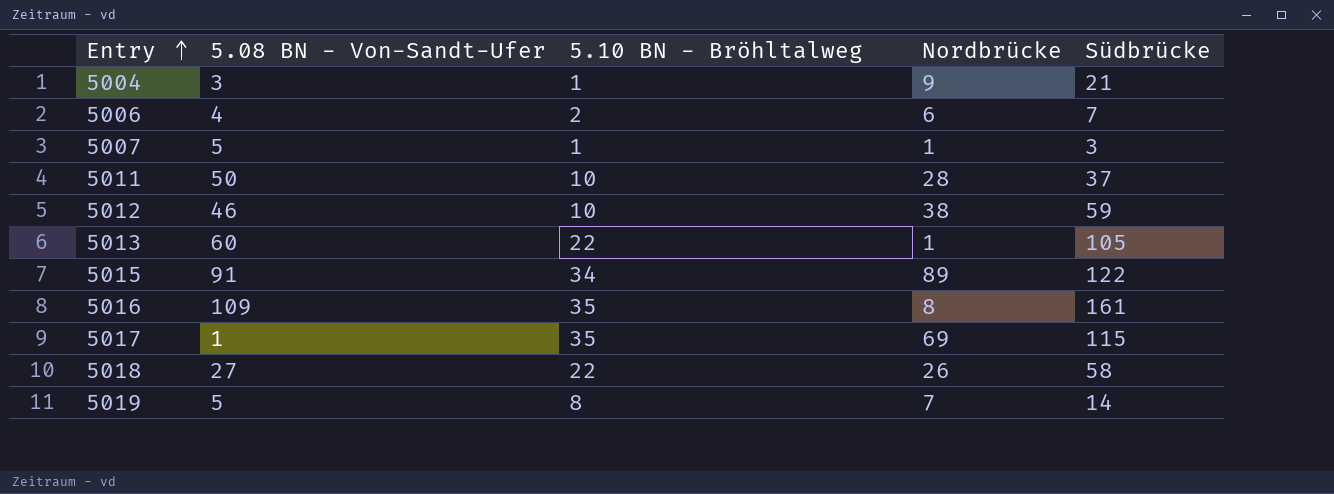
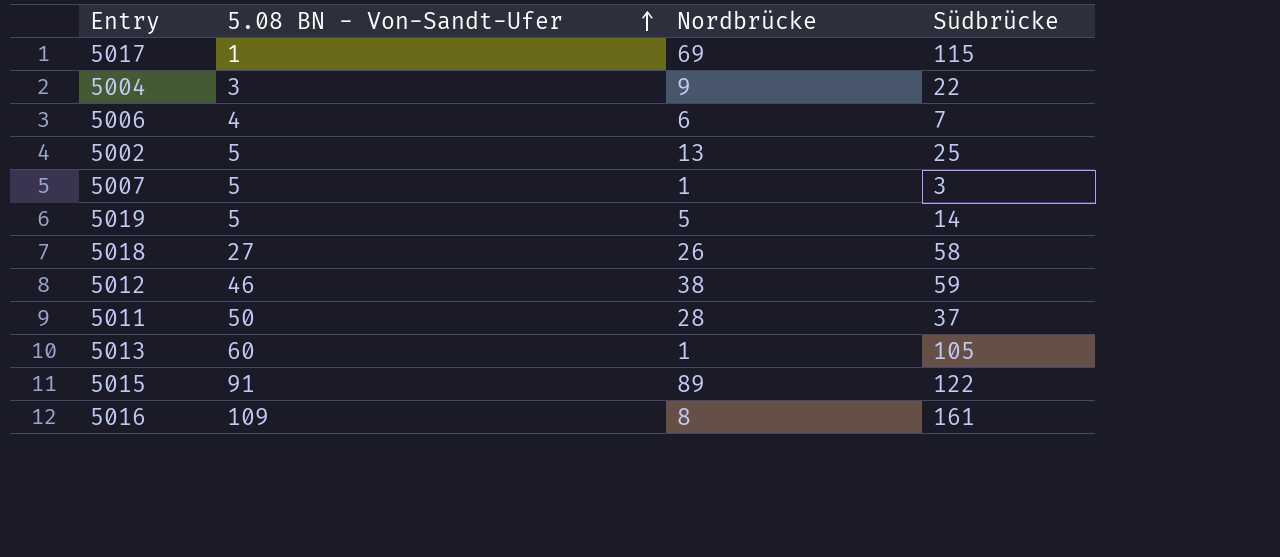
row order: Entry ascending -> 5.08 BN - Von-Sandt-Ufer ascending
column 5.10 BN - Bröhltalweg | position: 3 -> none
5004 | Südbrücke: 21 -> 22
row 5002: none -> 5 | 13 | 25
5019 | Nordbrücke: 7 -> 5

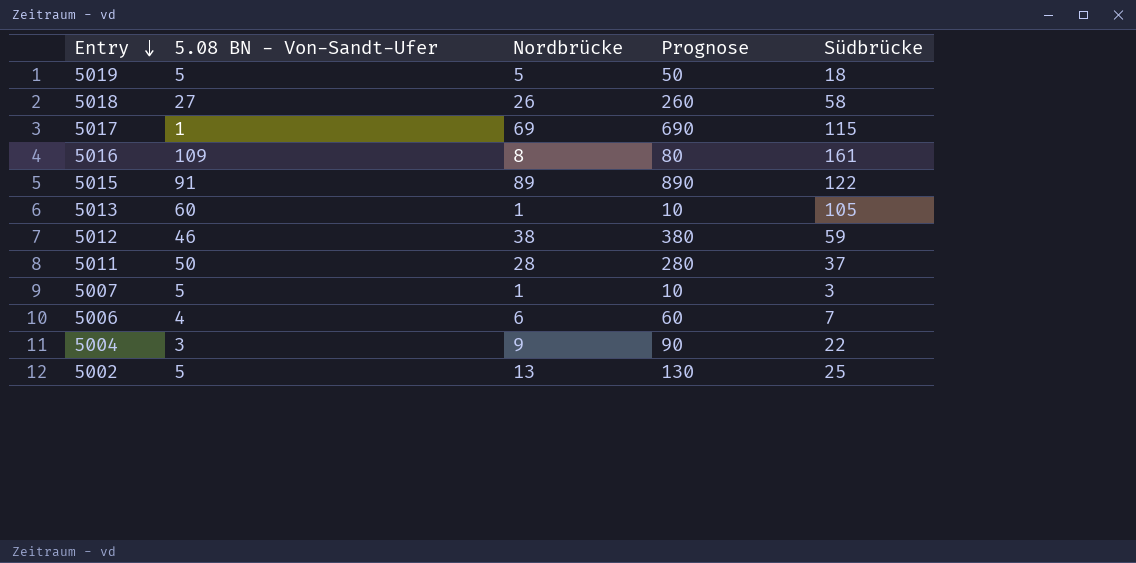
row order: 5.08 BN - Von-Sandt-Ufer ascending -> Entry descending
column Prognose | formula: none -> [Nordbrücke] * 10
5019 | Südbrücke: 14 -> 18

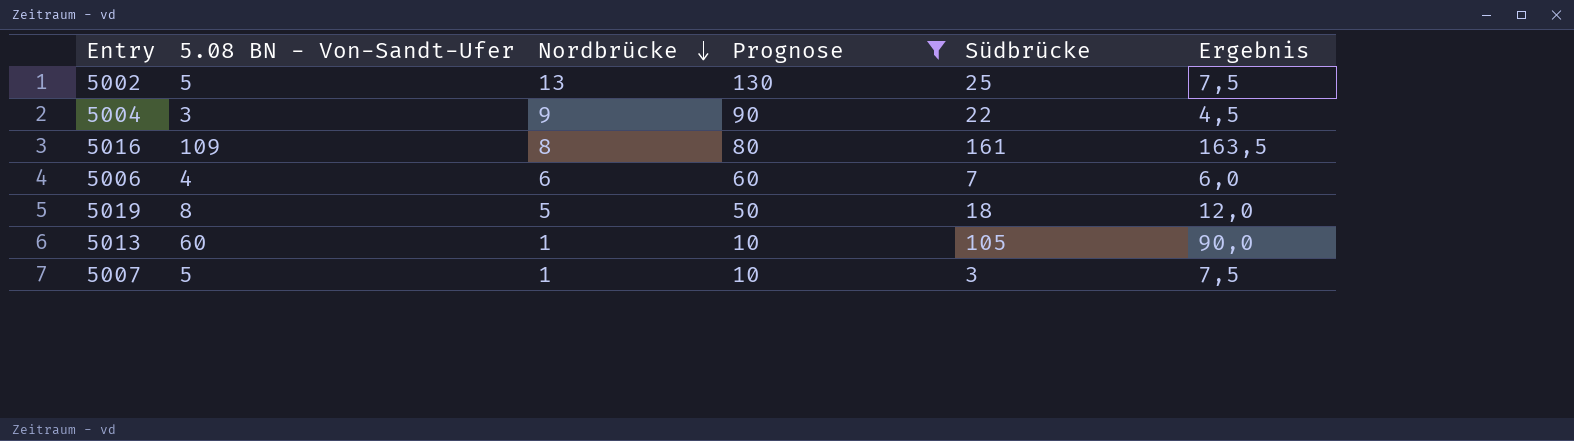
filter: none -> Prognose <= 130
row order: Entry descending -> Nordbrücke descending
column Ergebnis | formula: none -> [5.08 BN - Von-Sandt-Ufer] * 1,5
5019 | 5.08 BN - Von-Sandt-Ufer: 5 -> 8

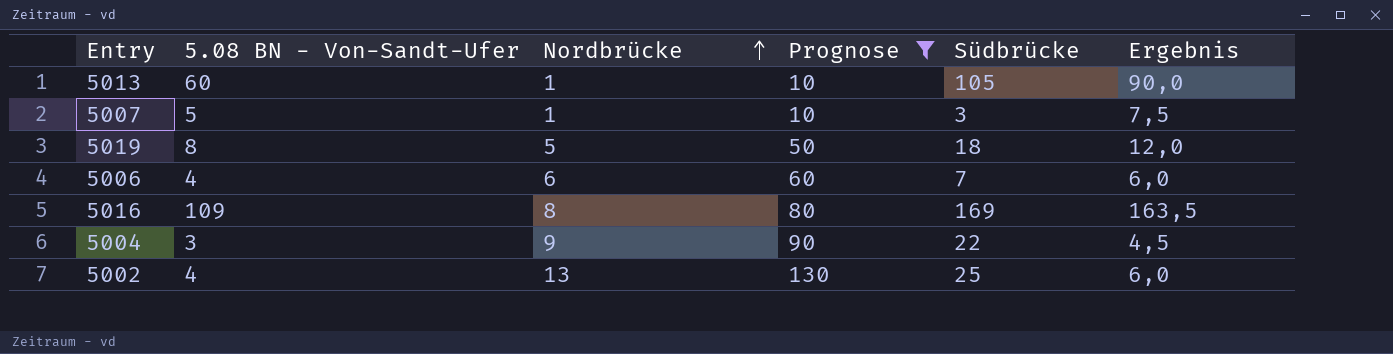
row order: Nordbrücke descending -> Nordbrücke ascending
5016 | Südbrücke: 161 -> 169
5002 | 5.08 BN - Von-Sandt-Ufer: 5 -> 4
5002 | Ergebnis: 7,5 -> 6,0

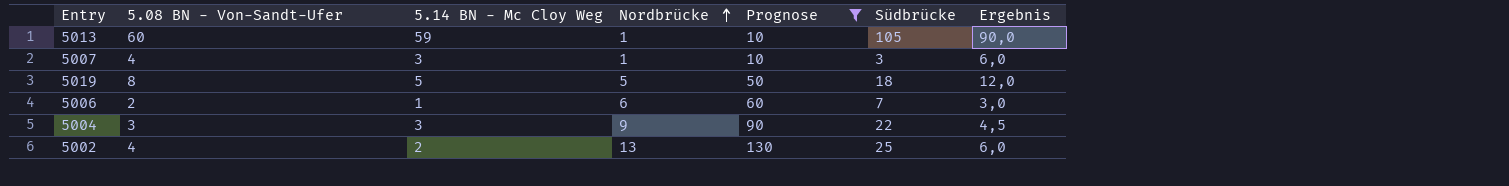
column 5.14 BN - Mc Cloy Weg | position: none -> 3
row 5016: 109 | 8 | 80 | 169 | 163,5 -> none
5007 | 5.08 BN - Von-Sandt-Ufer: 5 -> 4
5007 | Ergebnis: 7,5 -> 6,0
5006 | 5.08 BN - Von-Sandt-Ufer: 4 -> 2
5006 | Ergebnis: 6,0 -> 3,0

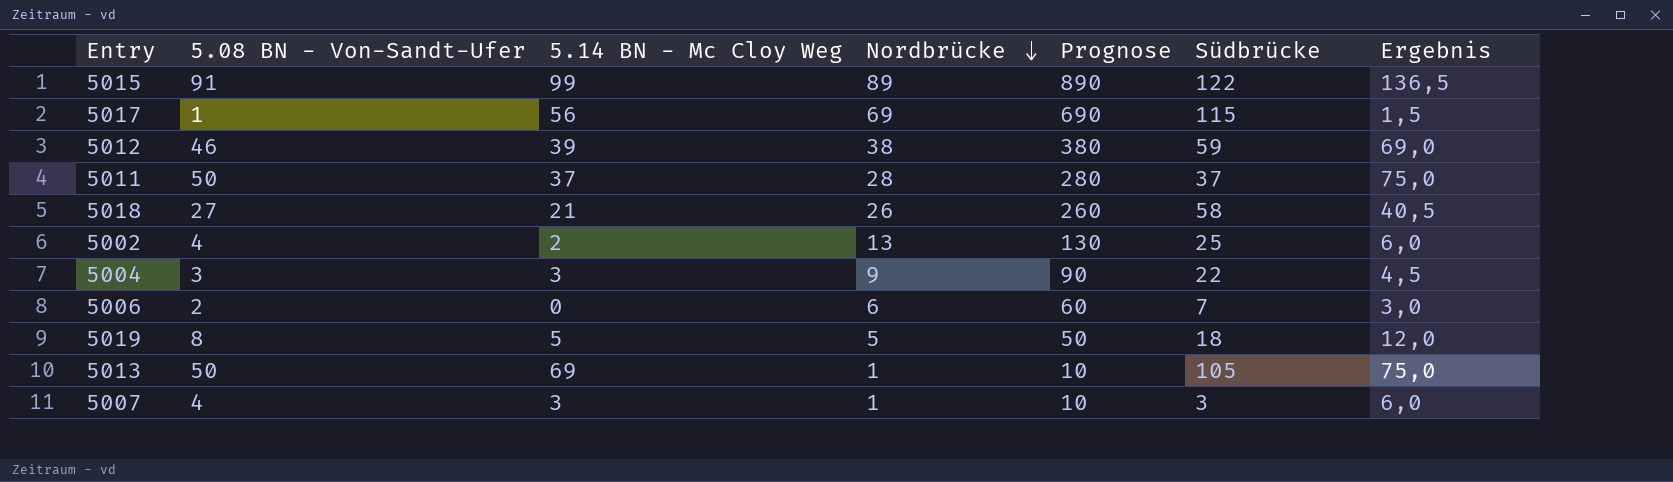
filter: Prognose <= 130 -> none
row order: Nordbrücke ascending -> Nordbrücke descending
5006 | 5.14 BN - Mc Cloy Weg: 1 -> 0
5013 | 5.08 BN - Von-Sandt-Ufer: 60 -> 50
5013 | 5.14 BN - Mc Cloy Weg: 59 -> 69
5013 | Ergebnis: 90,0 -> 75,0

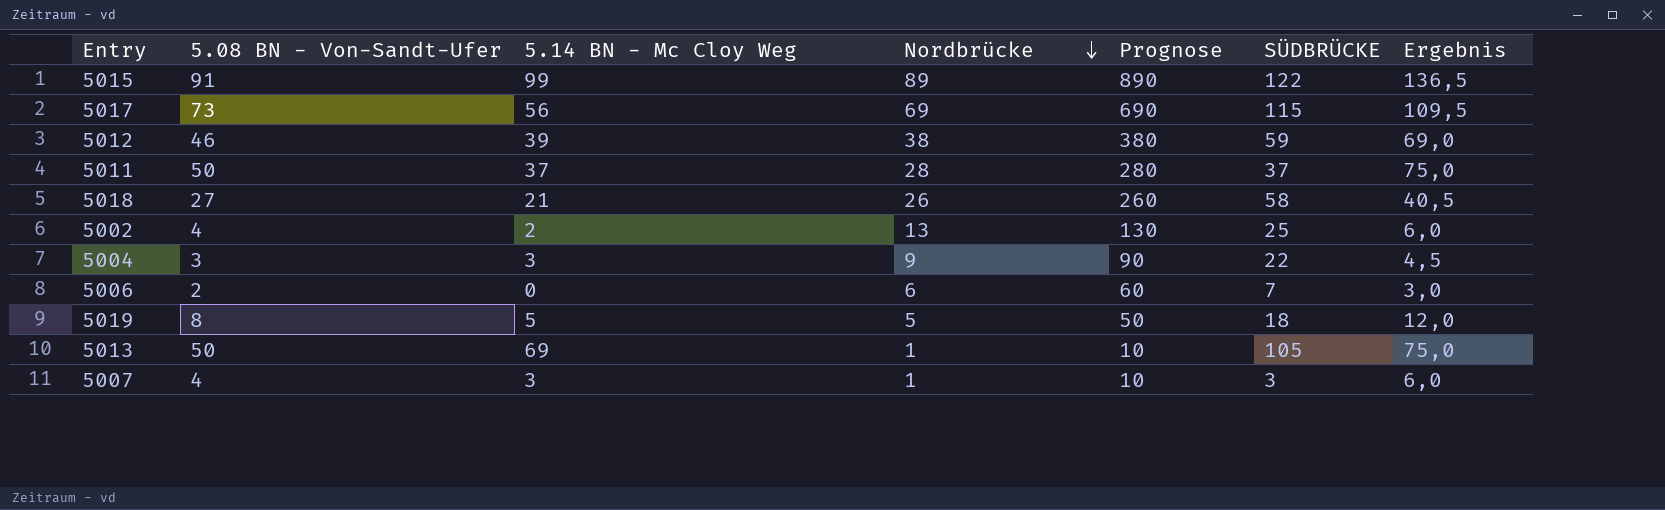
column name: Südbrücke -> SÜDBRÜCKE
5017 | 5.08 BN - Von-Sandt-Ufer: 1 -> 73
5017 | Ergebnis: 1,5 -> 109,5

